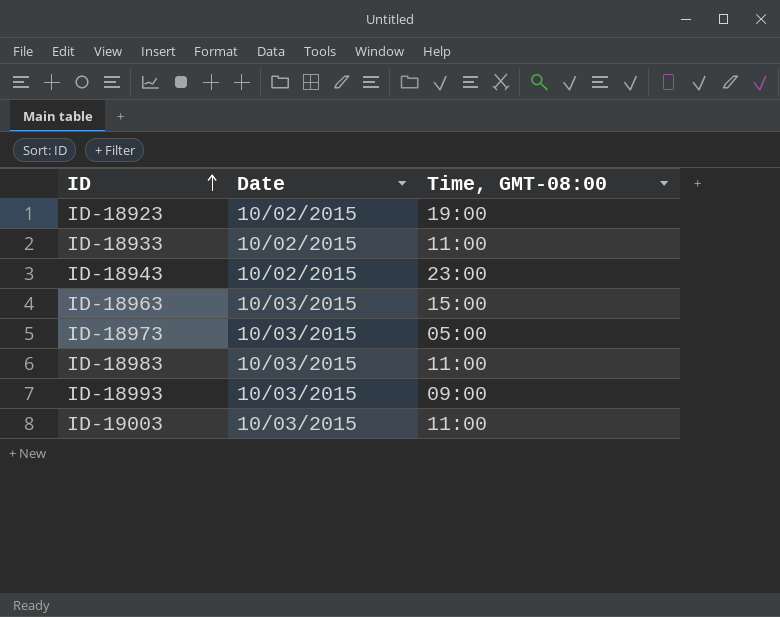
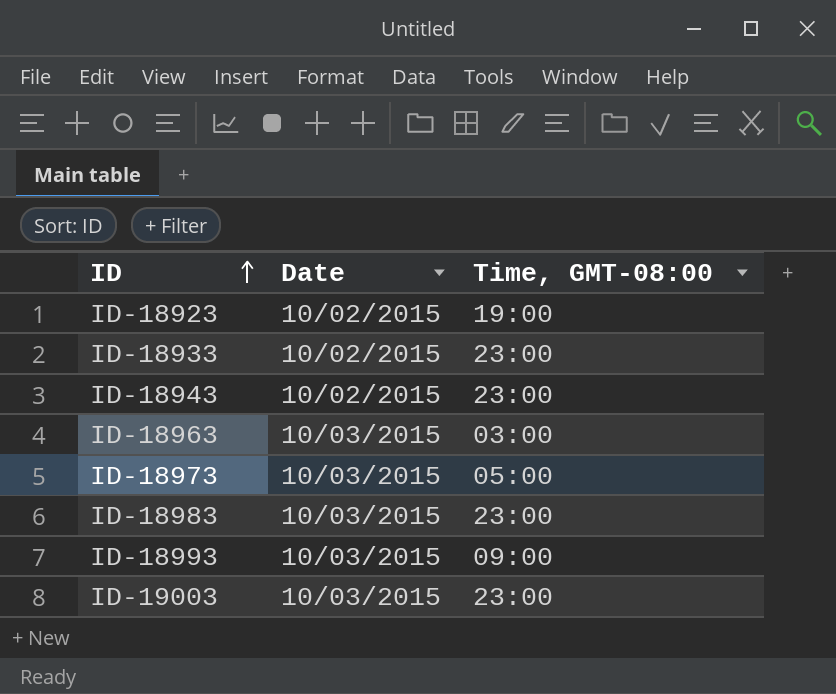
ID-18933 | Time, GMT-08:00: 11:00 -> 23:00
ID-18963 | Time, GMT-08:00: 15:00 -> 03:00
ID-18983 | Time, GMT-08:00: 11:00 -> 23:00
ID-19003 | Time, GMT-08:00: 11:00 -> 23:00

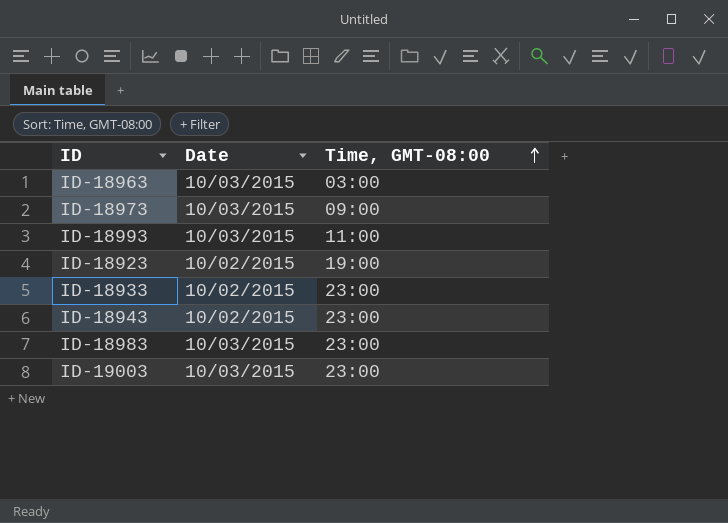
row order: ID ascending -> Time, GMT-08:00 ascending
ID-18973 | Time, GMT-08:00: 05:00 -> 09:00
ID-18993 | Time, GMT-08:00: 09:00 -> 11:00

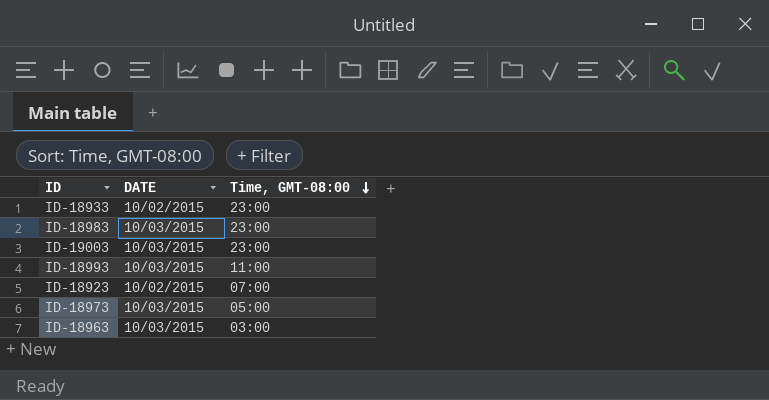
row order: Time, GMT-08:00 ascending -> Time, GMT-08:00 descending
column name: Date -> DATE
row ID-18943: 10/02/2015 | 23:00 -> none
ID-18923 | Time, GMT-08:00: 19:00 -> 07:00
ID-18973 | Time, GMT-08:00: 09:00 -> 05:00

